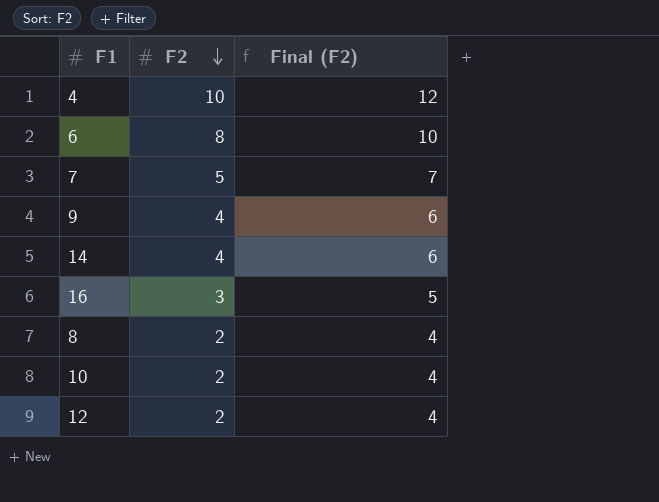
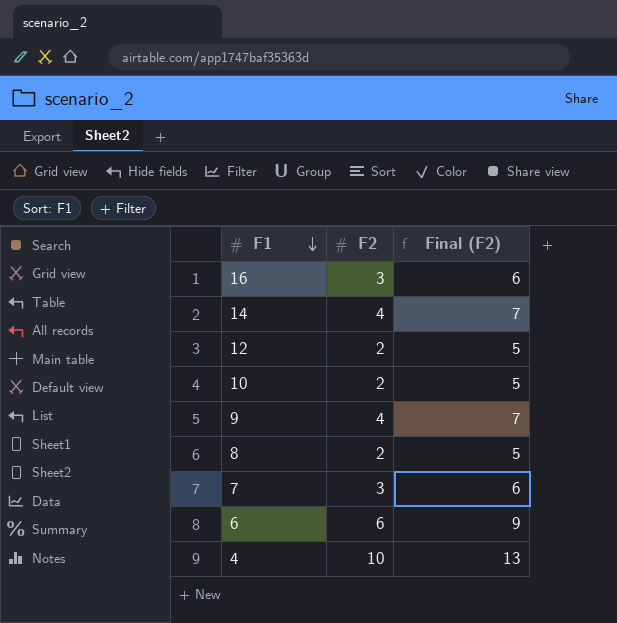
row order: F2 descending -> F1 descending
column Final (F2) | formula: [F2] + 2 -> [F2] + 3
7 | F2: 5 -> 3
6 | F2: 8 -> 6

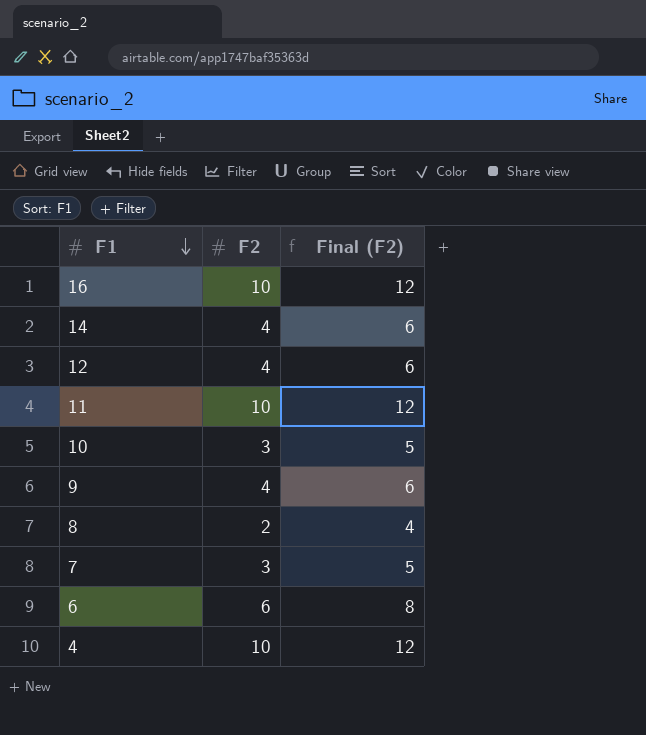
column Final (F2) | formula: [F2] + 3 -> [F2] + 2
16 | F2: 3 -> 10
12 | F2: 2 -> 4
row 11: none -> 10 | 12
10 | F2: 2 -> 3

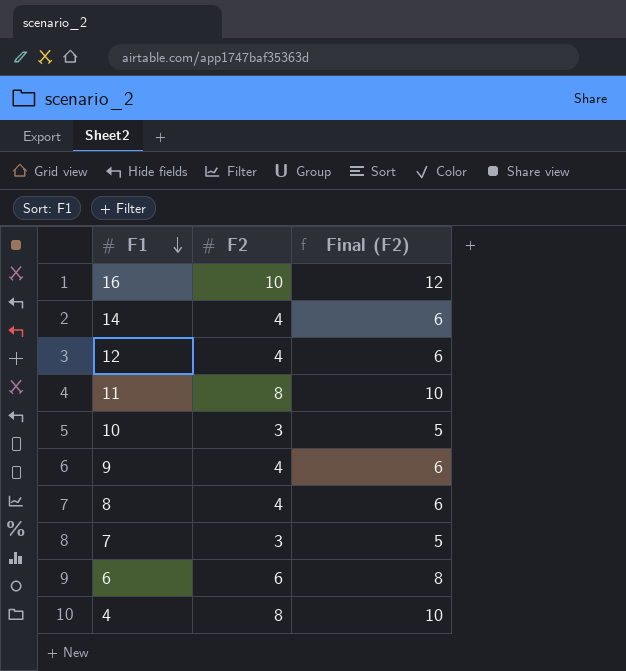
11 | F2: 10 -> 8
11 | Final (F2): 12 -> 10
8 | F2: 2 -> 4
8 | Final (F2): 4 -> 6
4 | F2: 10 -> 8
4 | Final (F2): 12 -> 10

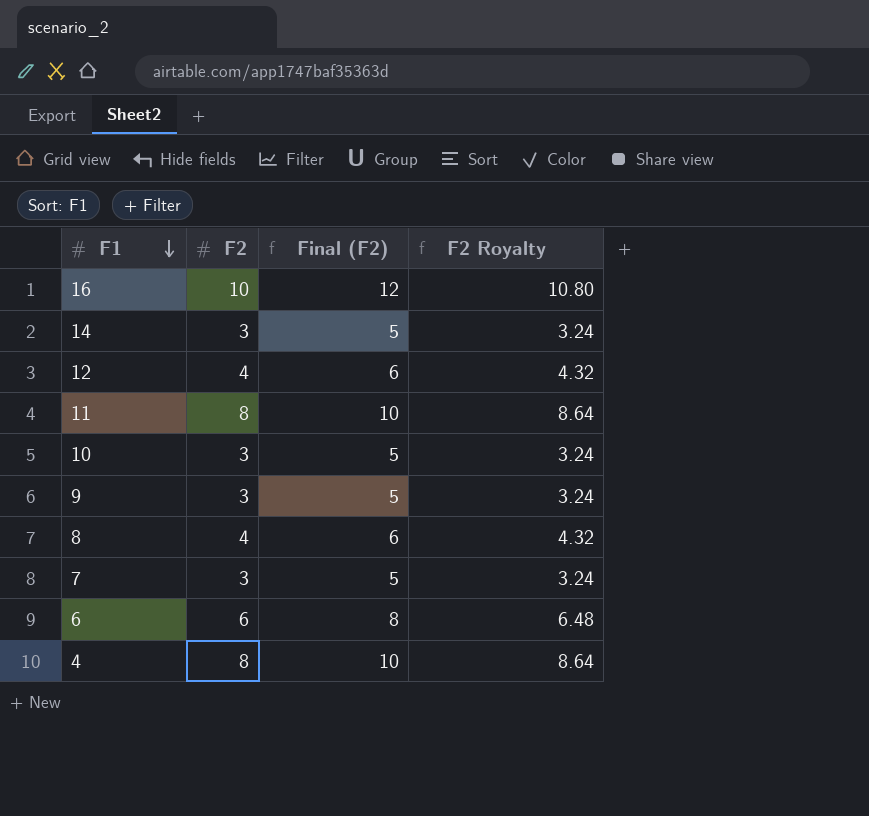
column F2 Royalty | formula: none -> [F2] * 1.08
14 | F2: 4 -> 3
14 | Final (F2): 6 -> 5
9 | F2: 4 -> 3
9 | Final (F2): 6 -> 5

